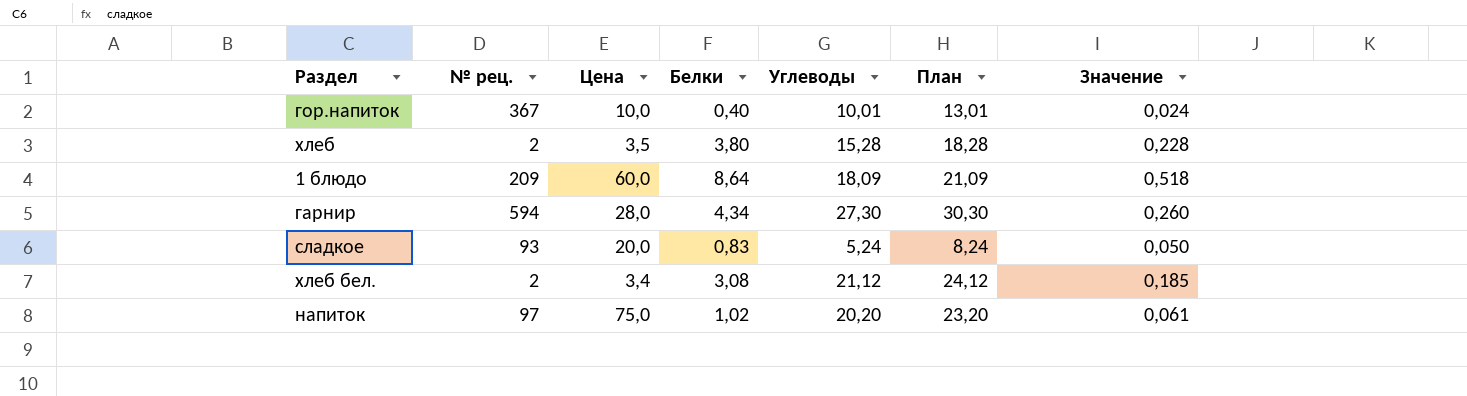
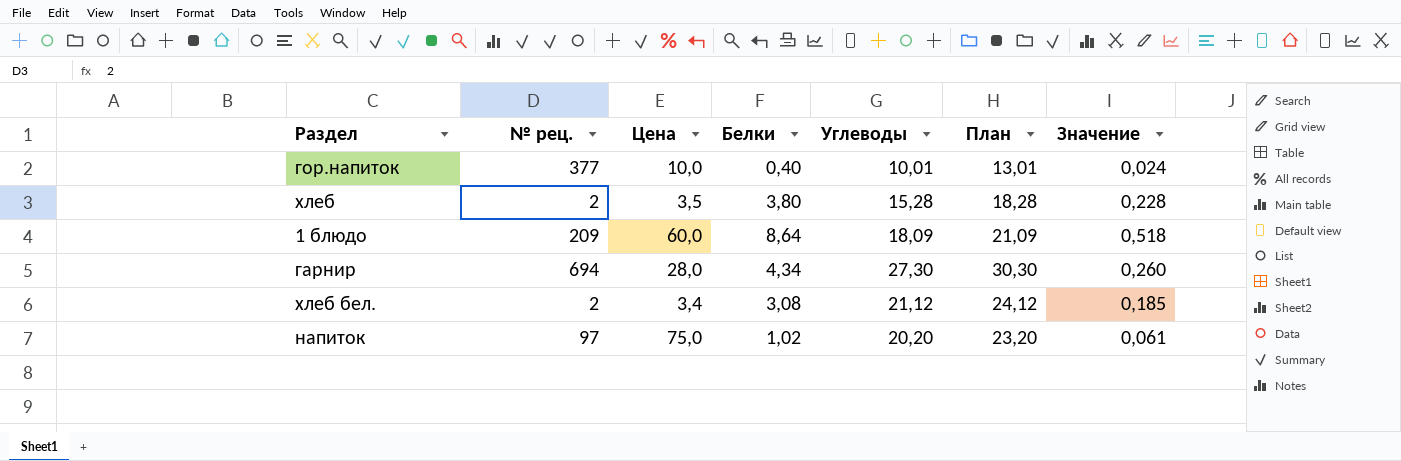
row сладкое: 93 | 20,0 | 0,83 | 5,24 | 8,24 | 0,050 -> none
гор.напиток | № рец.: 367 -> 377
гарнир | № рец.: 594 -> 694

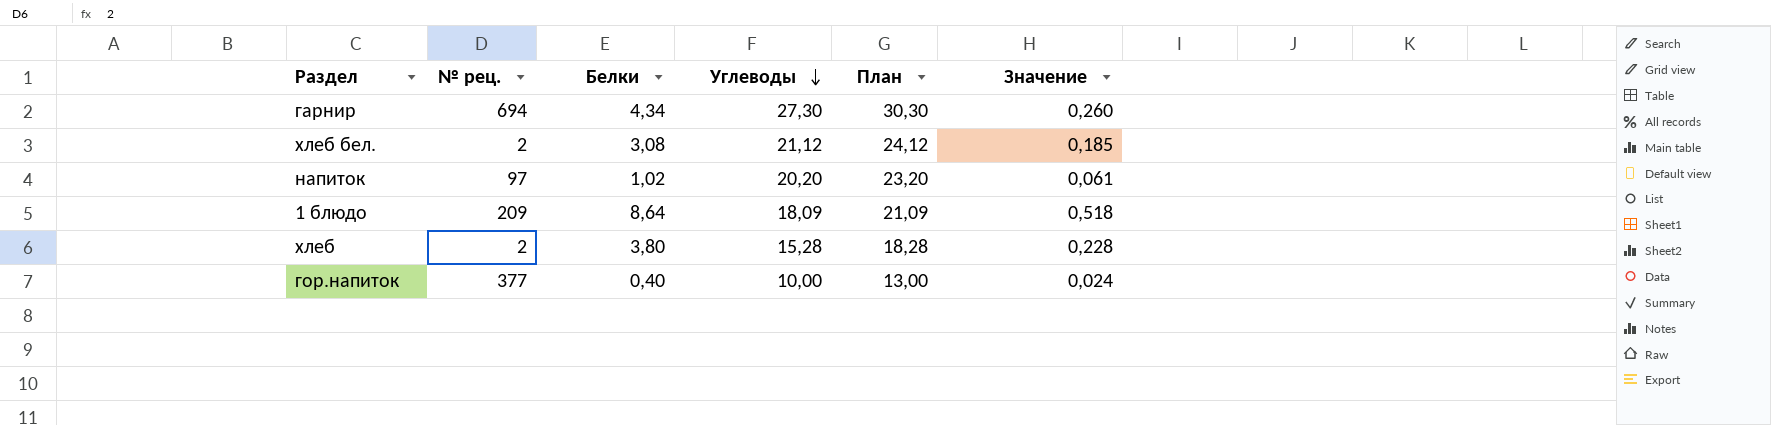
row order: none -> Углеводы descending
column Цена | position: 3 -> none
гор.напиток | Углеводы: 10,01 -> 10,00
гор.напиток | План: 13,01 -> 13,00

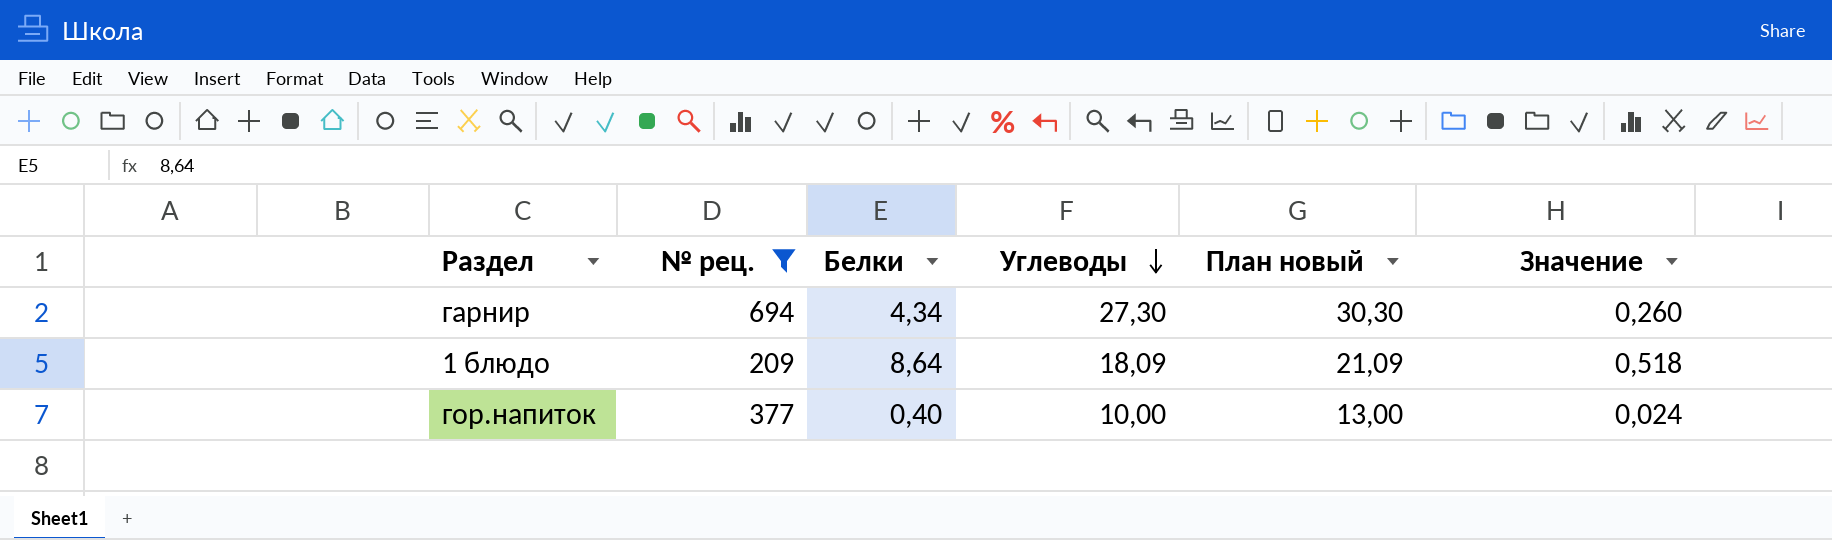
filter: none -> № рец. >= 209
column name: План -> План новый

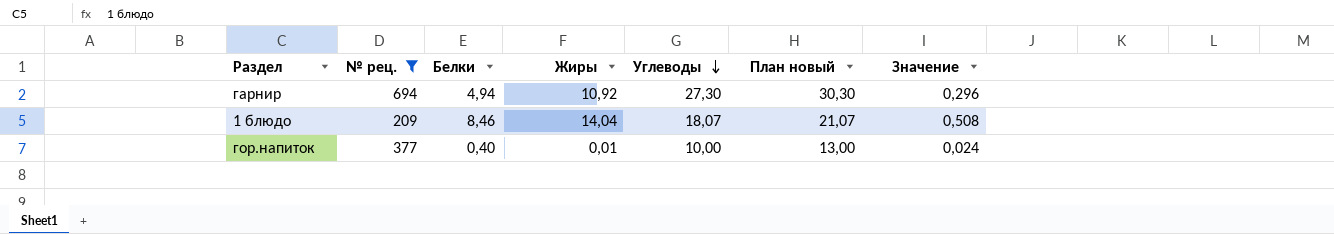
column Жиры | position: none -> 4
гарнир | Белки: 4,34 -> 4,94
гарнир | Значение: 0,260 -> 0,296
1 блюдо | Белки: 8,64 -> 8,46
1 блюдо | Углеводы: 18,09 -> 18,07
1 блюдо | План новый: 21,09 -> 21,07
1 блюдо | Значение: 0,518 -> 0,508

